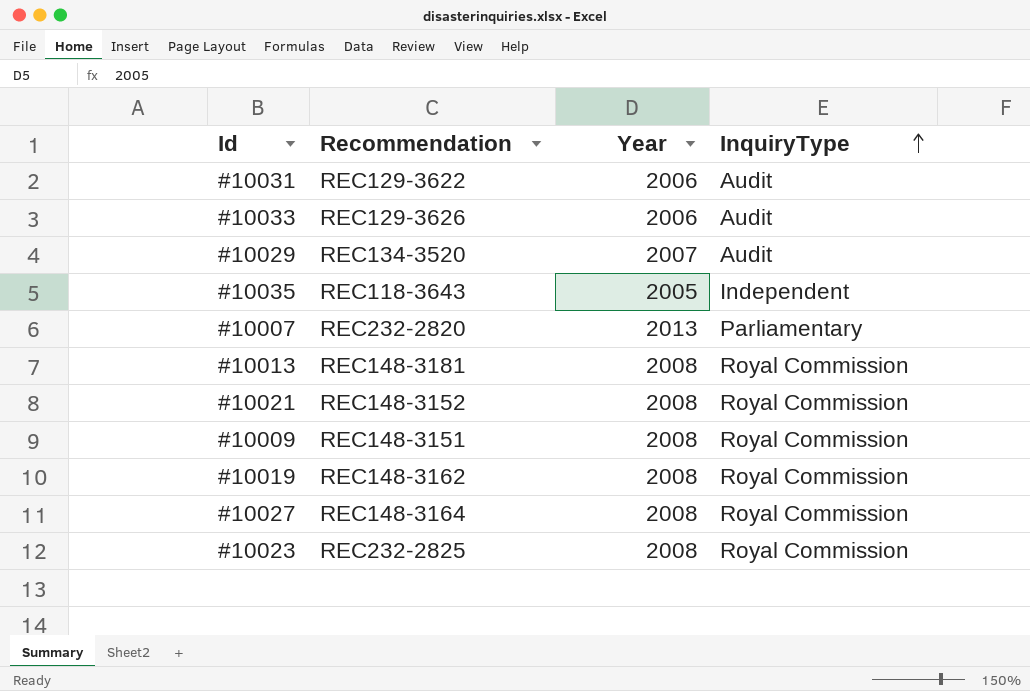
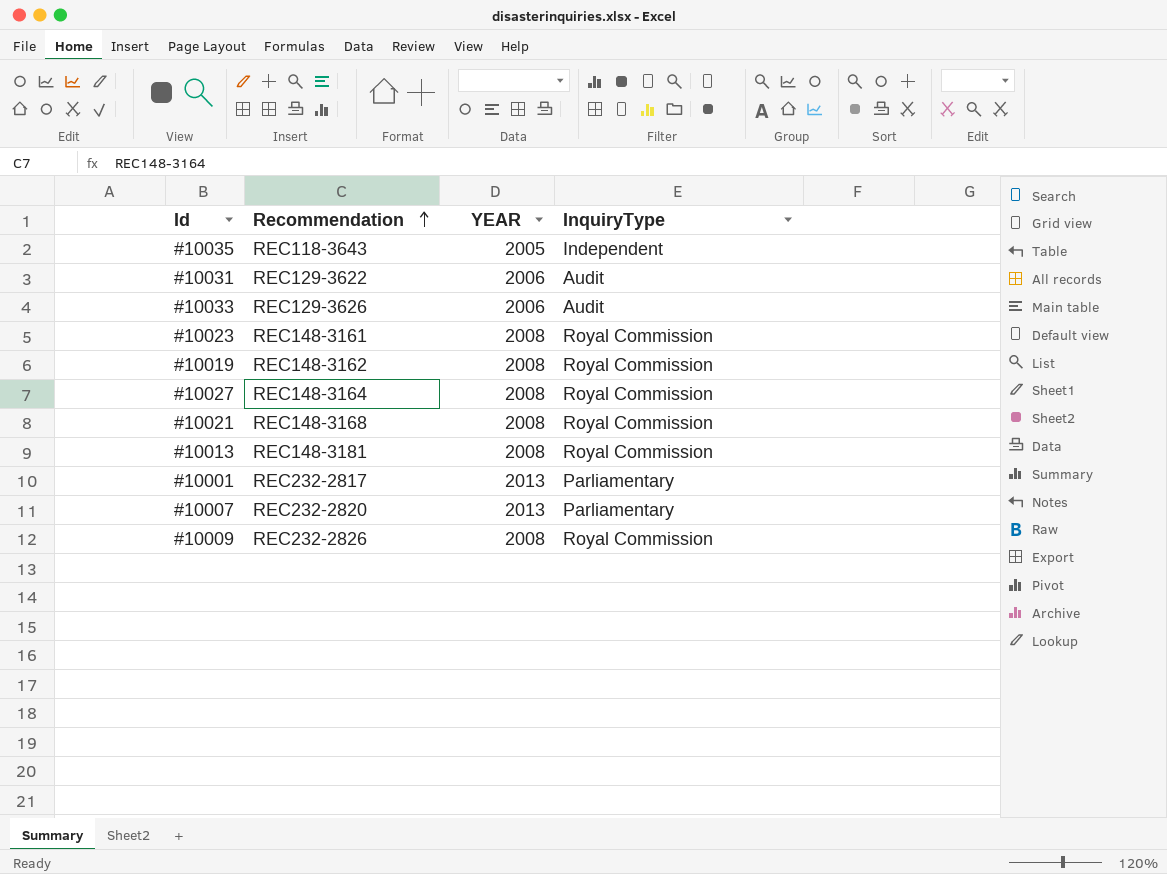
row order: InquiryType ascending -> Recommendation ascending
column name: Year -> YEAR
row #10029: REC134-3520 | 2007 | Audit -> none
#10023 | Recommendation: REC232-2825 -> REC148-3161
#10021 | Recommendation: REC148-3152 -> REC148-3168
row #10001: none -> REC232-2817 | 2013 | Parliamentary
#10009 | Recommendation: REC148-3151 -> REC232-2826

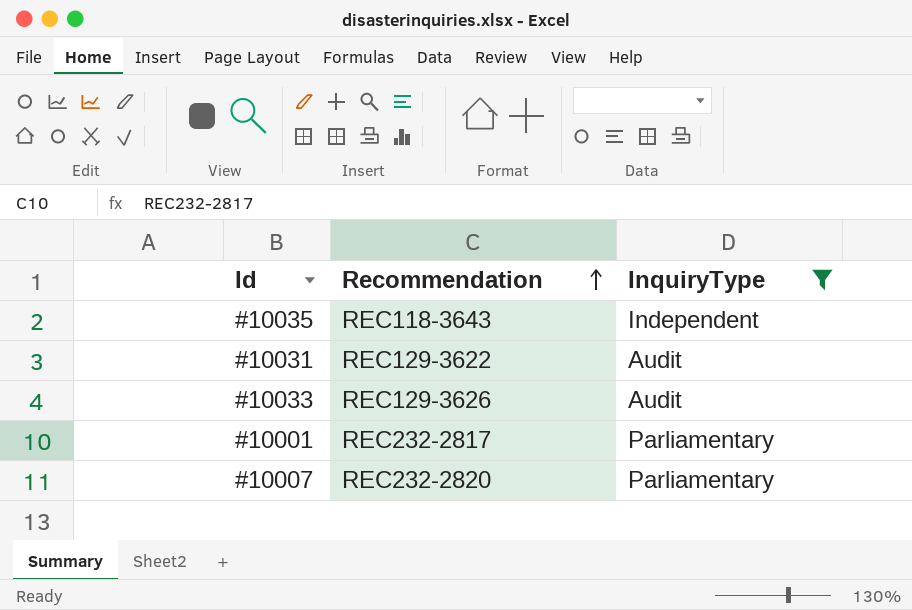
filter: none -> InquiryType != Royal Commission
column YEAR | position: 3 -> none

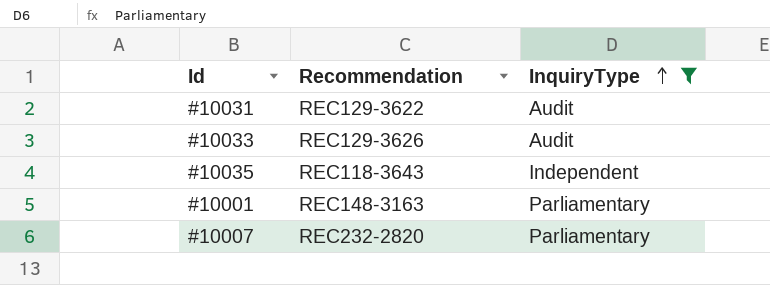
row order: Recommendation ascending -> InquiryType ascending
#10001 | Recommendation: REC232-2817 -> REC148-3163

